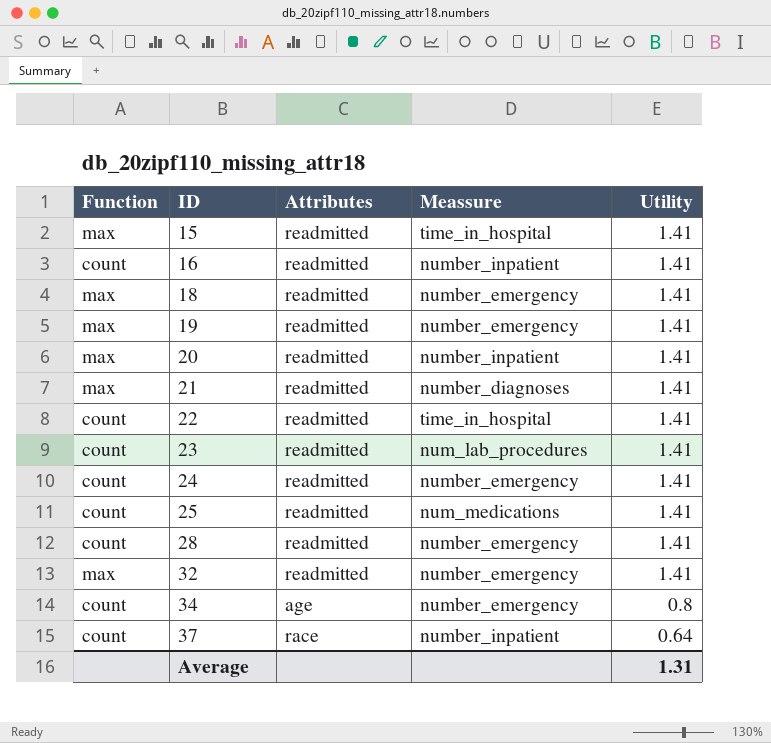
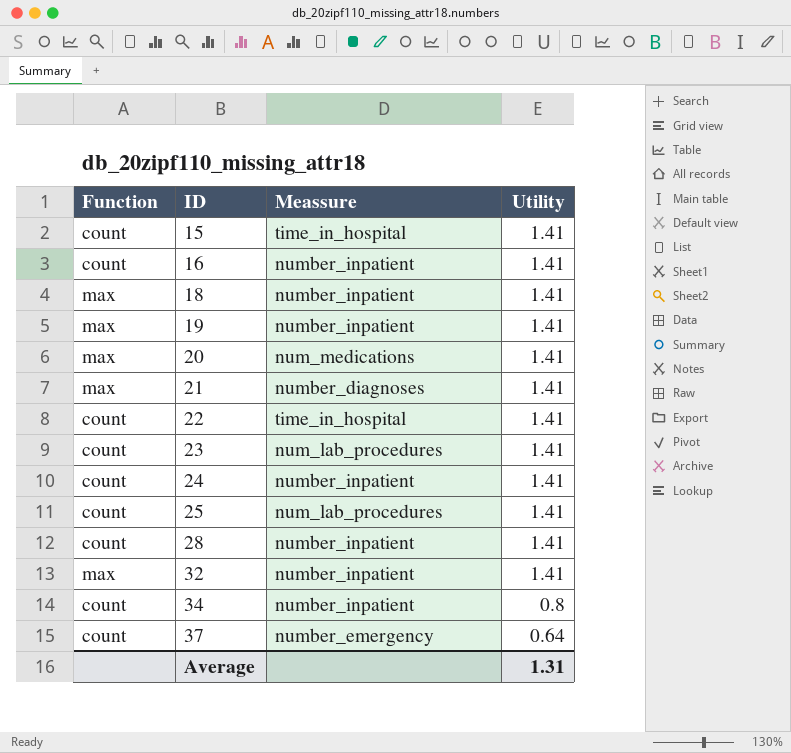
column Attributes | position: 3 -> none
15 | Function: max -> count
18 | Meassure: number_emergency -> number_inpatient
19 | Meassure: number_emergency -> number_inpatient
20 | Meassure: number_inpatient -> num_medications
24 | Meassure: number_emergency -> number_inpatient
25 | Meassure: num_medications -> num_lab_procedures
28 | Meassure: number_emergency -> number_inpatient
32 | Meassure: number_emergency -> number_inpatient
34 | Meassure: number_emergency -> number_inpatient
37 | Meassure: number_inpatient -> number_emergency

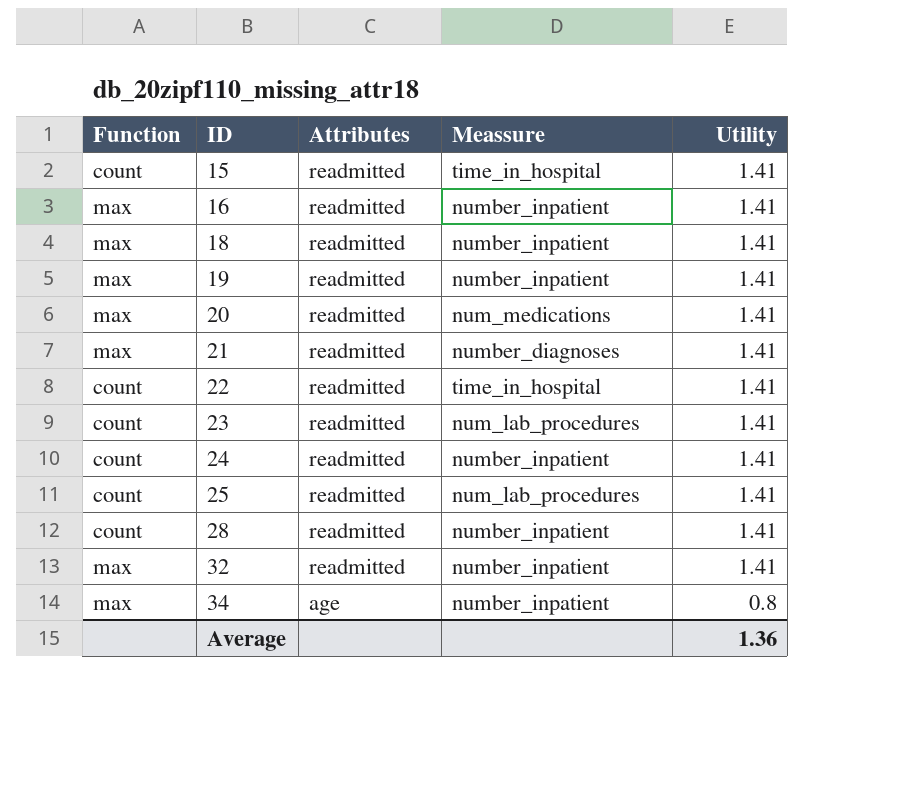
column Attributes | position: none -> 3
row 37: count | number_emergency | 0.64 -> none
16 | Function: count -> max
34 | Function: count -> max
Average | Utility: 1.31 -> 1.36

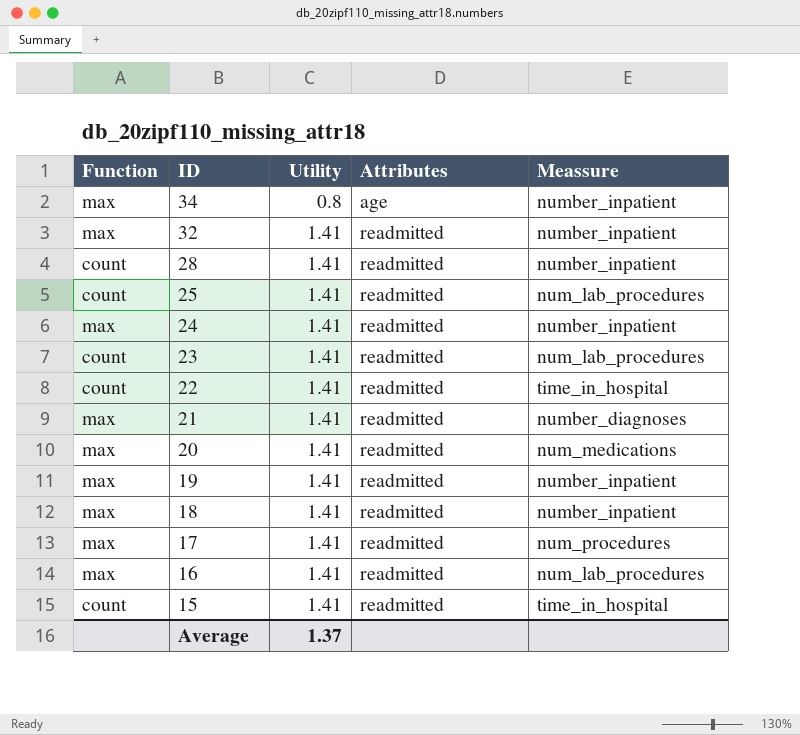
row order: ID ascending -> ID descending
column Utility | position: 5 -> 3
24 | Function: count -> max
row 17: none -> max | 1.41 | readmitted | num_procedures
16 | Meassure: number_inpatient -> num_lab_procedures
Average | Utility: 1.36 -> 1.37

